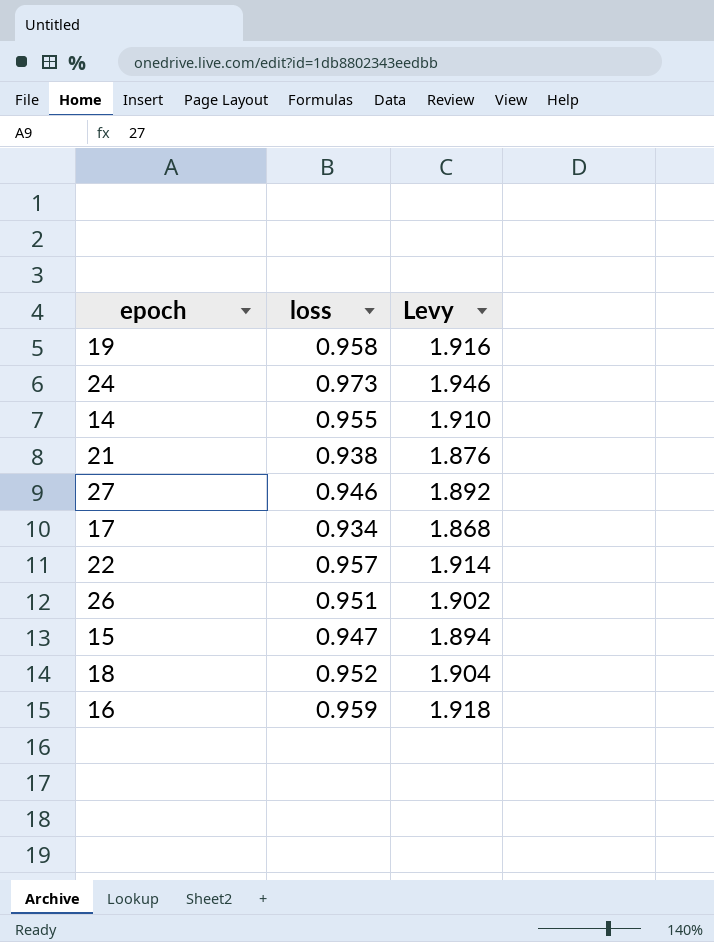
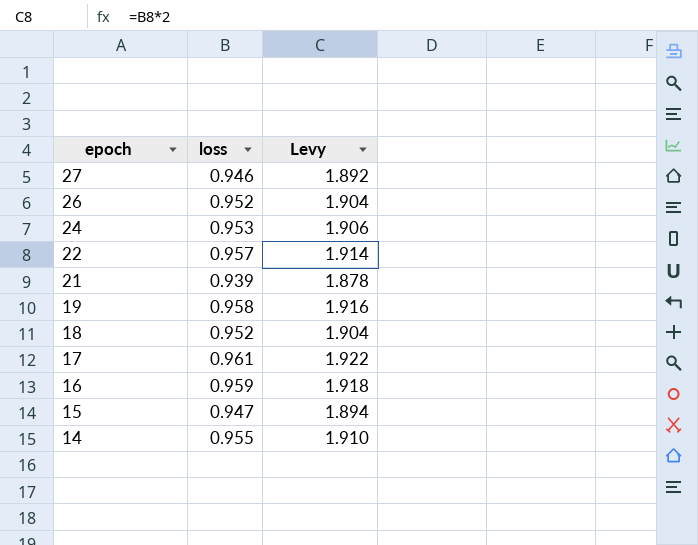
row order: none -> epoch descending
26 | loss: 0.951 -> 0.952
26 | Levy: 1.902 -> 1.904
24 | loss: 0.973 -> 0.953
24 | Levy: 1.946 -> 1.906
21 | loss: 0.938 -> 0.939
21 | Levy: 1.876 -> 1.878
17 | loss: 0.934 -> 0.961
17 | Levy: 1.868 -> 1.922

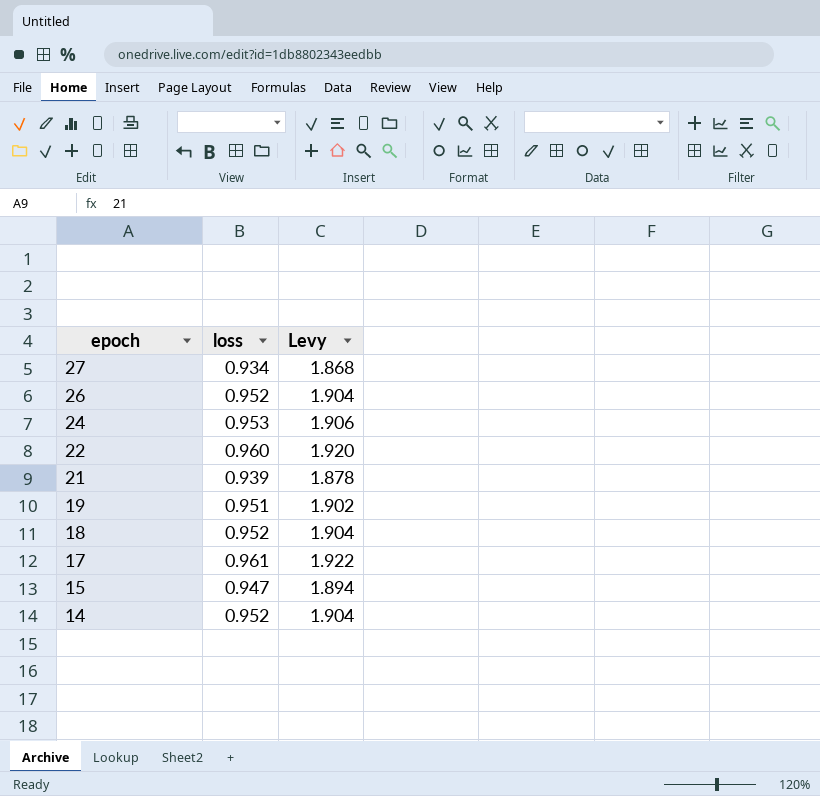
row 16: 0.959 | 1.918 -> none
27 | loss: 0.946 -> 0.934
27 | Levy: 1.892 -> 1.868
22 | loss: 0.957 -> 0.960
22 | Levy: 1.914 -> 1.920
19 | loss: 0.958 -> 0.951
19 | Levy: 1.916 -> 1.902
14 | loss: 0.955 -> 0.952
14 | Levy: 1.910 -> 1.904

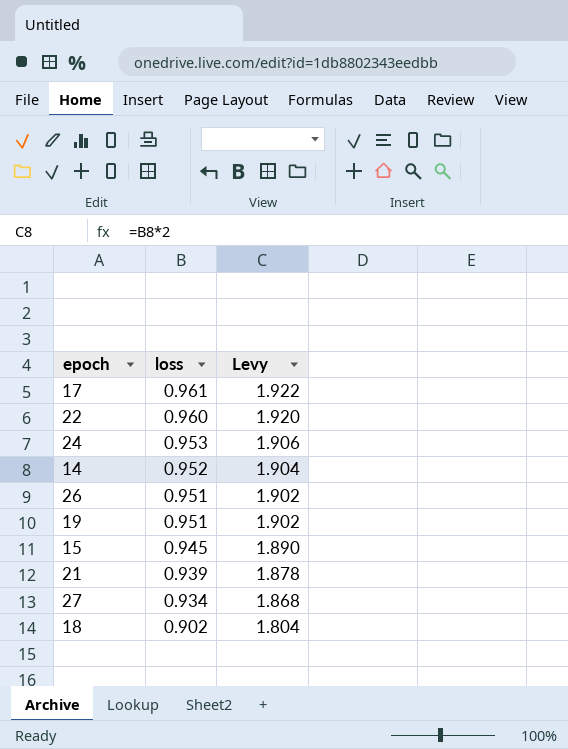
row order: epoch descending -> loss descending
26 | loss: 0.952 -> 0.951
26 | Levy: 1.904 -> 1.902
15 | loss: 0.947 -> 0.945
15 | Levy: 1.894 -> 1.890
18 | loss: 0.952 -> 0.902
18 | Levy: 1.904 -> 1.804

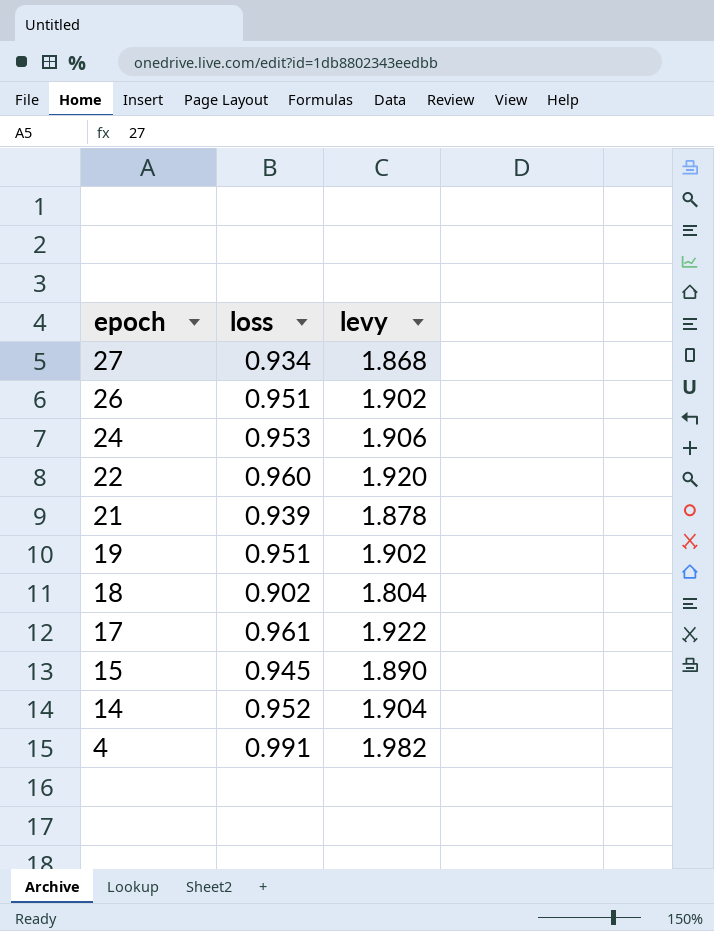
row order: loss descending -> epoch descending
column name: Levy -> levy
row 4: none -> 0.991 | 1.982

